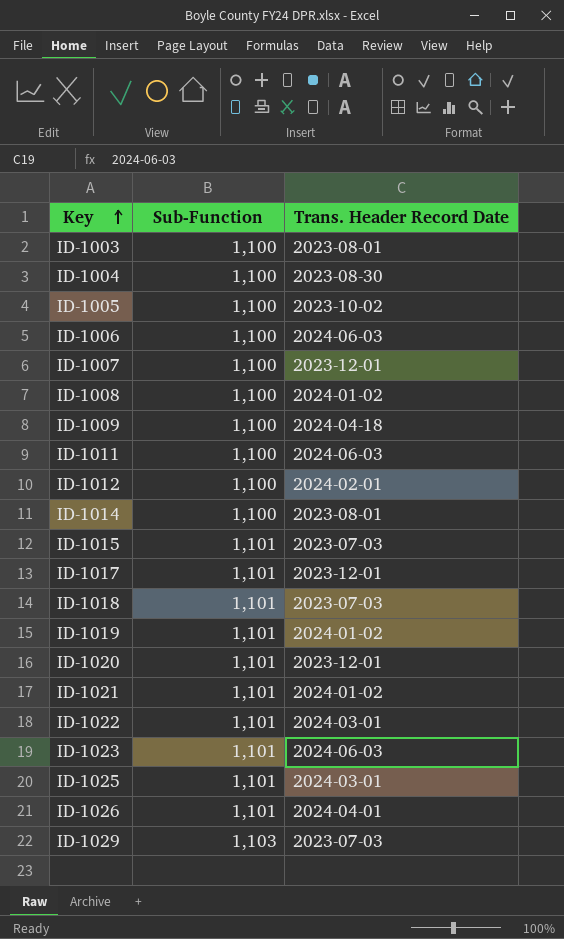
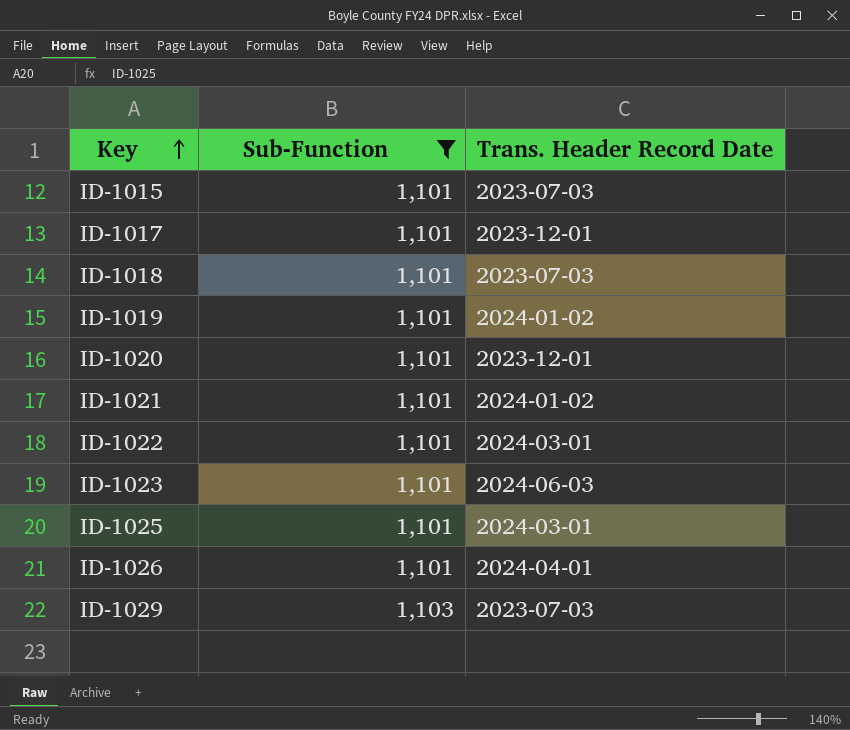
filter: none -> Sub-Function != 1,100

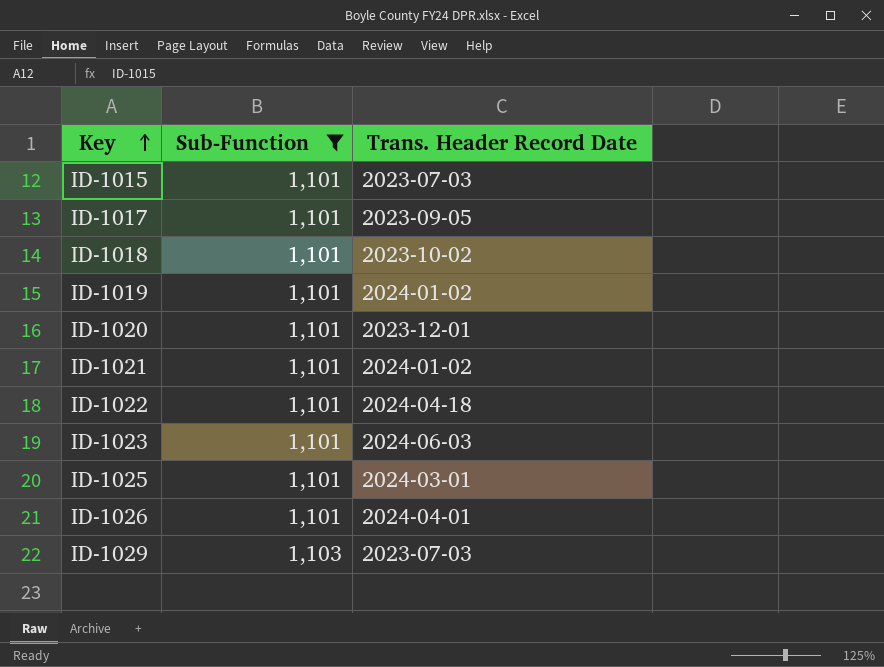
ID-1017 | Trans. Header Record Date: 2023-12-01 -> 2023-09-05
ID-1018 | Trans. Header Record Date: 2023-07-03 -> 2023-10-02
ID-1022 | Trans. Header Record Date: 2024-03-01 -> 2024-04-18

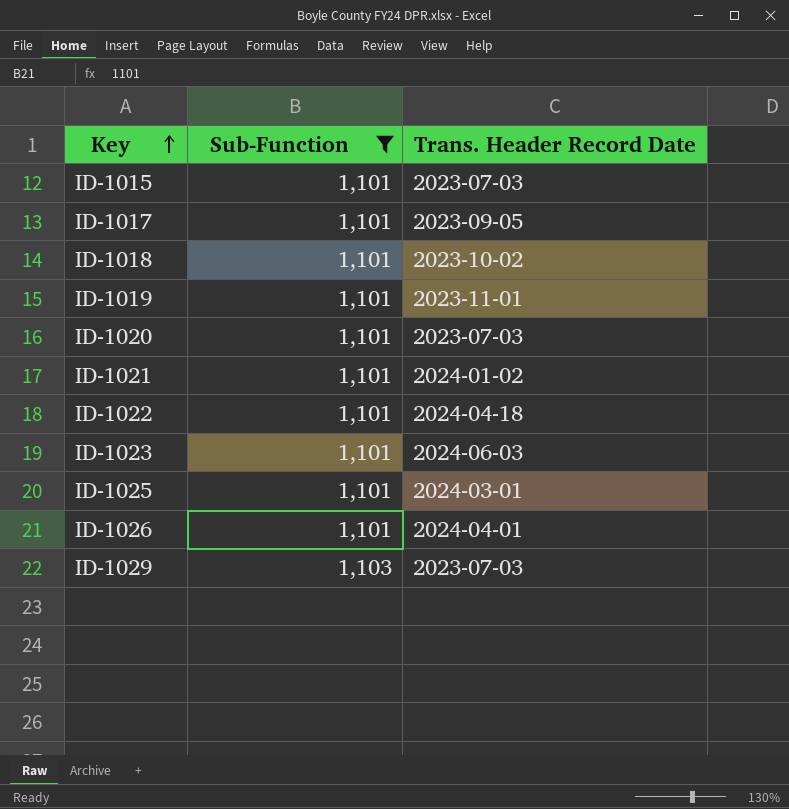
ID-1019 | Trans. Header Record Date: 2024-01-02 -> 2023-11-01
ID-1020 | Trans. Header Record Date: 2023-12-01 -> 2023-07-03

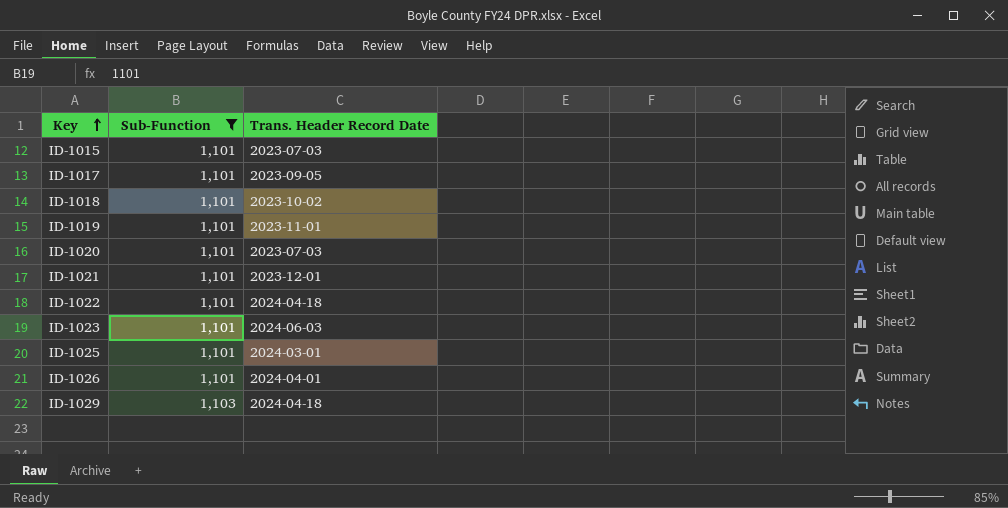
ID-1021 | Trans. Header Record Date: 2024-01-02 -> 2023-12-01
ID-1029 | Trans. Header Record Date: 2023-07-03 -> 2024-04-18

